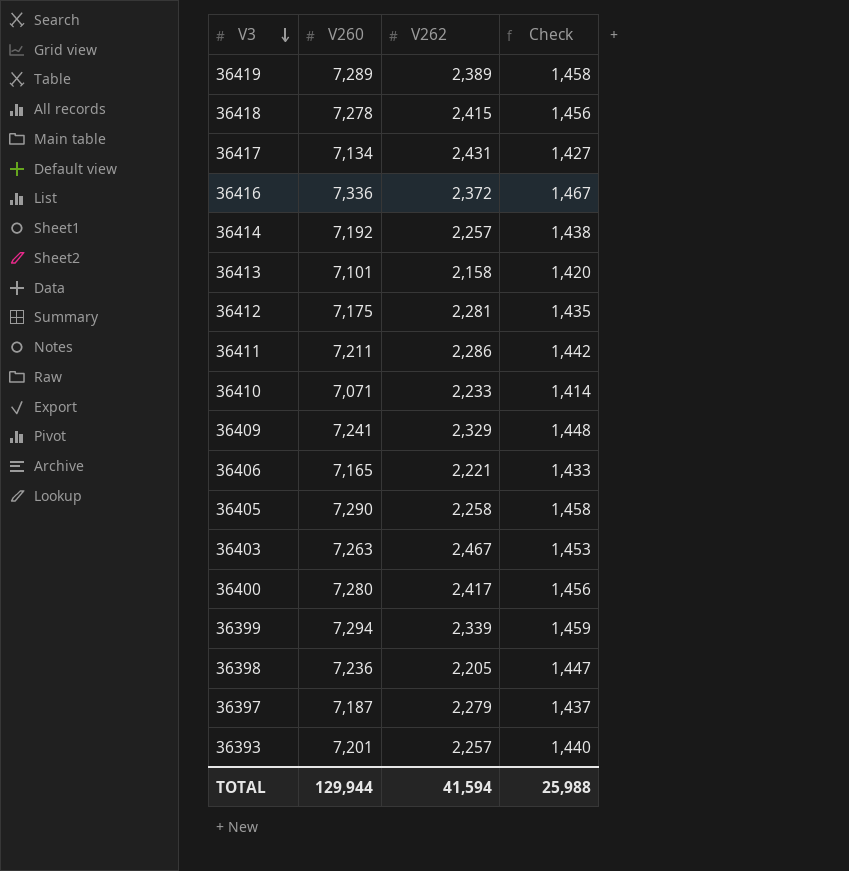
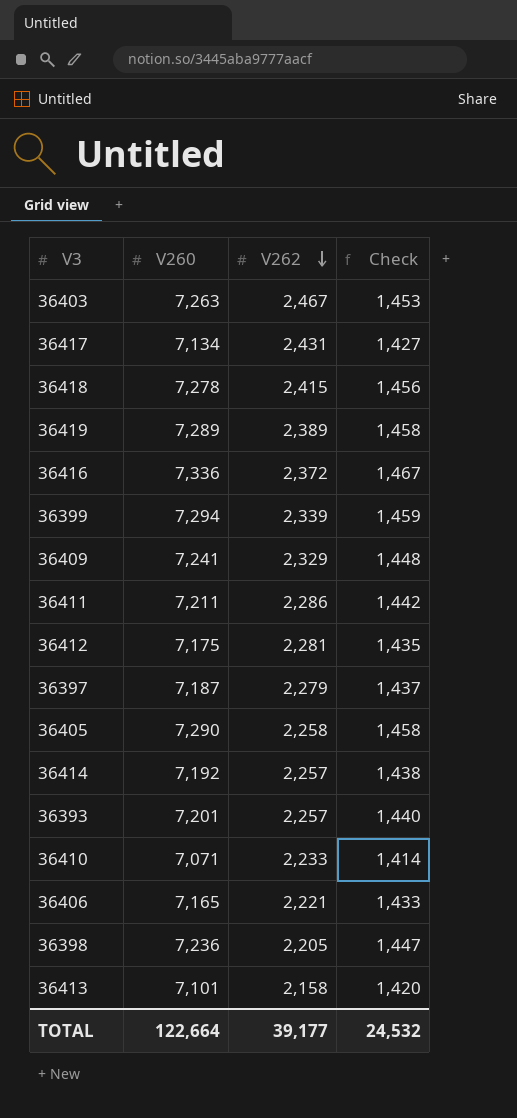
row order: V3 descending -> V262 descending
row 36400: 7,280 | 2,417 | 1,456 -> none
TOTAL | V260: 129,944 -> 122,664
TOTAL | V262: 41,594 -> 39,177
TOTAL | Check: 25,988 -> 24,532

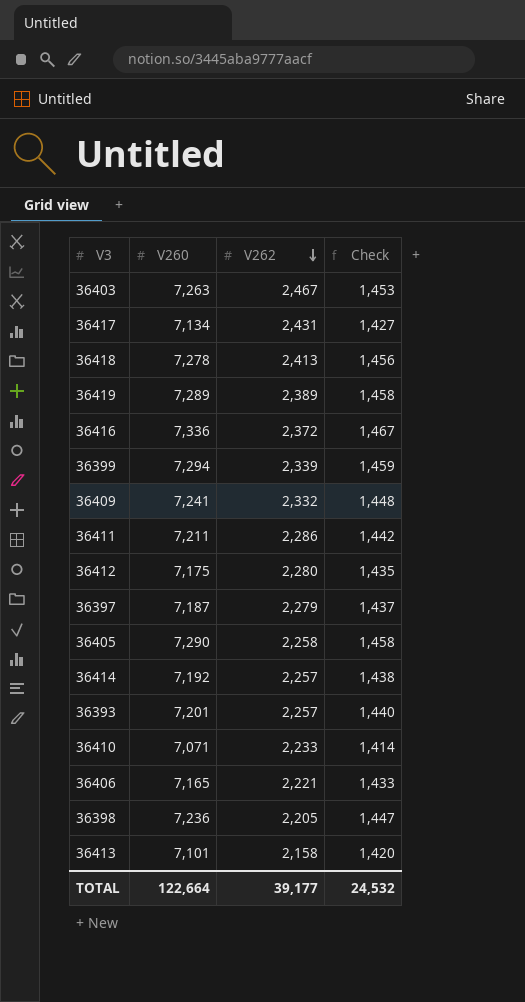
36418 | V262: 2,415 -> 2,413
36409 | V262: 2,329 -> 2,332
36412 | V262: 2,281 -> 2,280

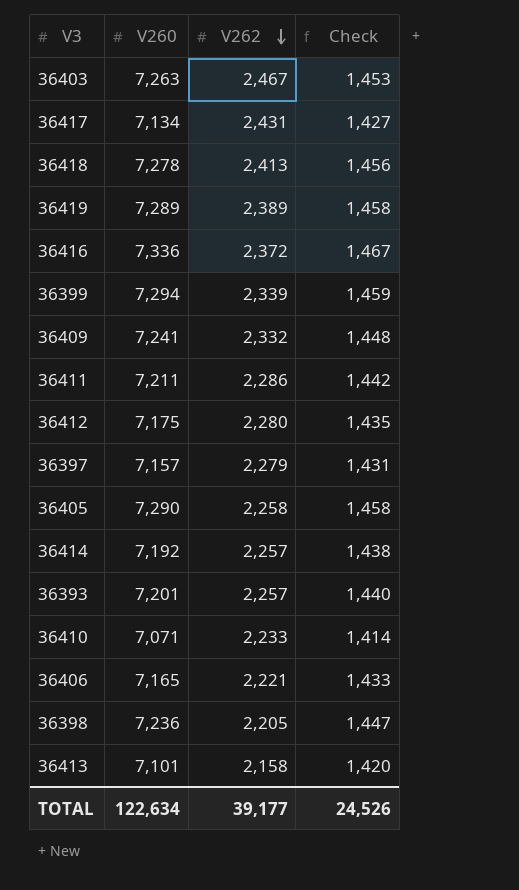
36397 | V260: 7,187 -> 7,157
36397 | Check: 1,437 -> 1,431
TOTAL | V260: 122,664 -> 122,634
TOTAL | Check: 24,532 -> 24,526

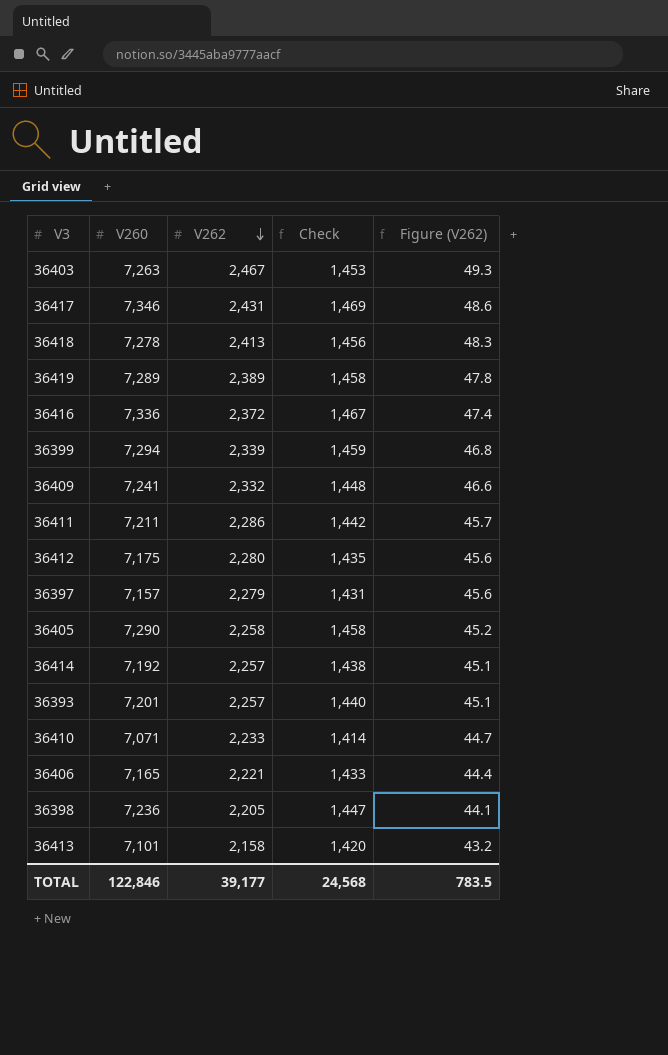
column Figure (V262) | formula: none -> [V262] * 0.02
36417 | V260: 7,134 -> 7,346
36417 | Check: 1,427 -> 1,469
TOTAL | V260: 122,634 -> 122,846
TOTAL | Check: 24,526 -> 24,568

